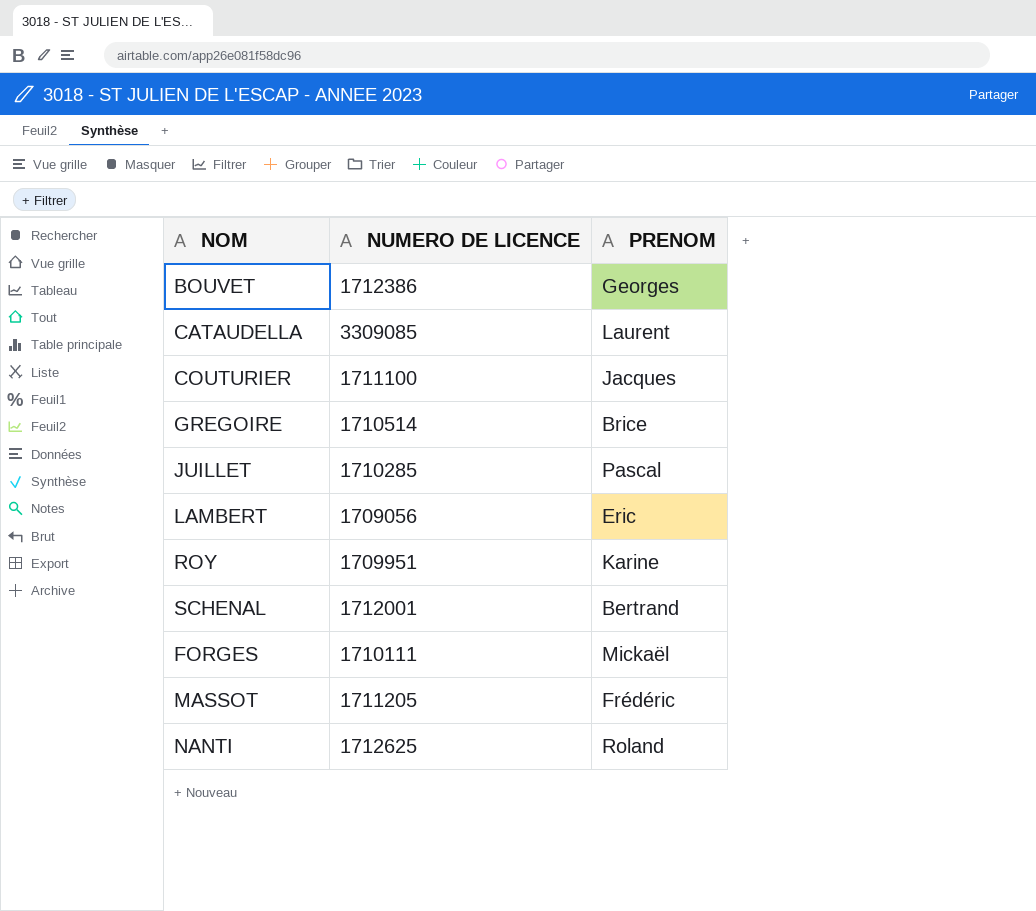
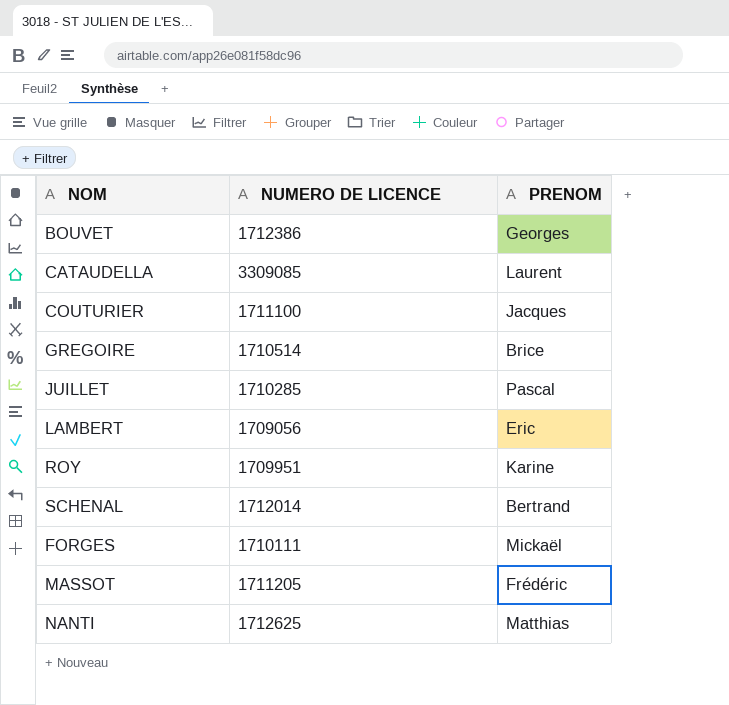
SCHENAL | NUMERO DE LICENCE: 1712001 -> 1712014
NANTI | PRENOM: Roland -> Matthias

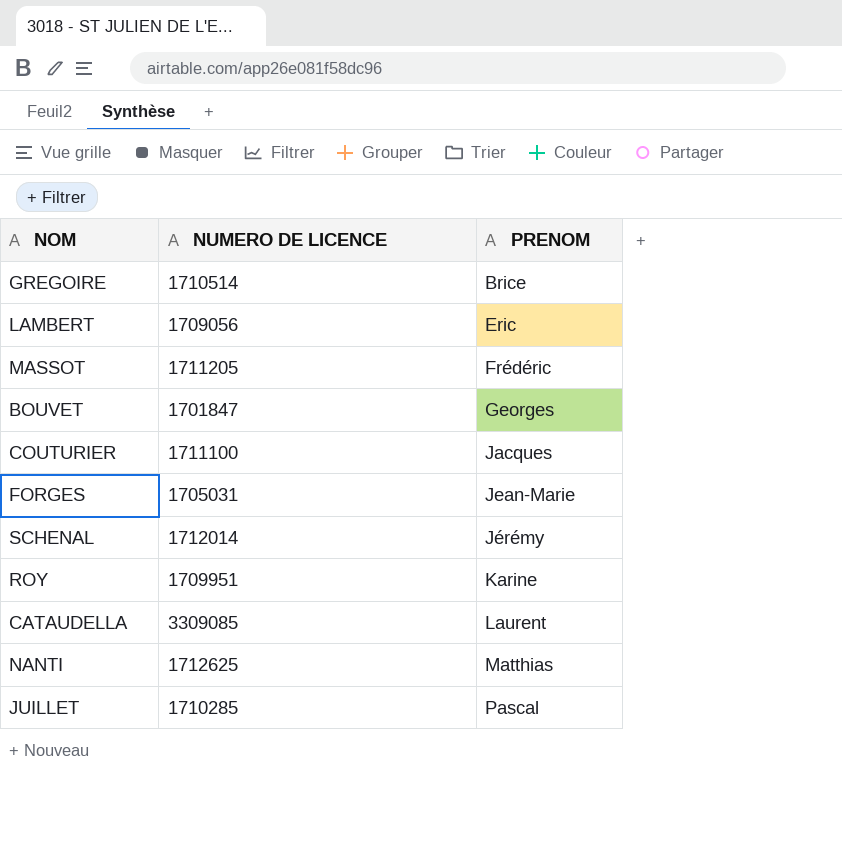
row order: none -> PRENOM ascending
BOUVET | NUMERO DE LICENCE: 1712386 -> 1701847
FORGES | NUMERO DE LICENCE: 1710111 -> 1705031
FORGES | PRENOM: Mickaël -> Jean-Marie
SCHENAL | PRENOM: Bertrand -> Jérémy

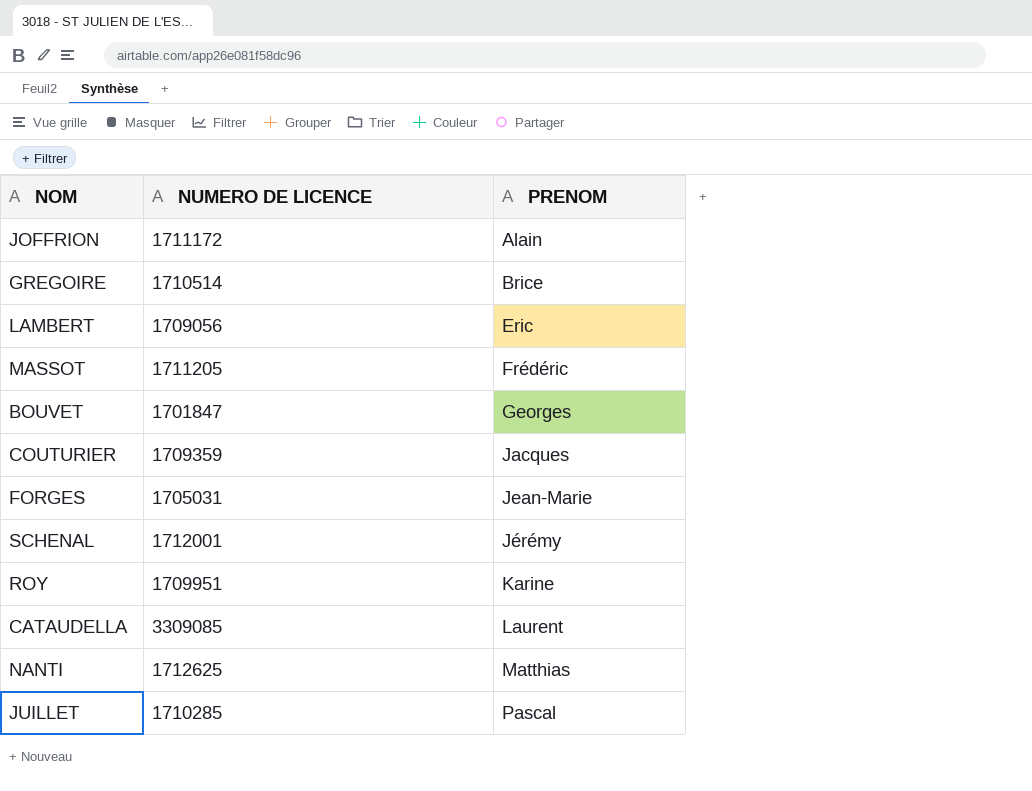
row JOFFRION: none -> 1711172 | Alain
COUTURIER | NUMERO DE LICENCE: 1711100 -> 1709359
SCHENAL | NUMERO DE LICENCE: 1712014 -> 1712001

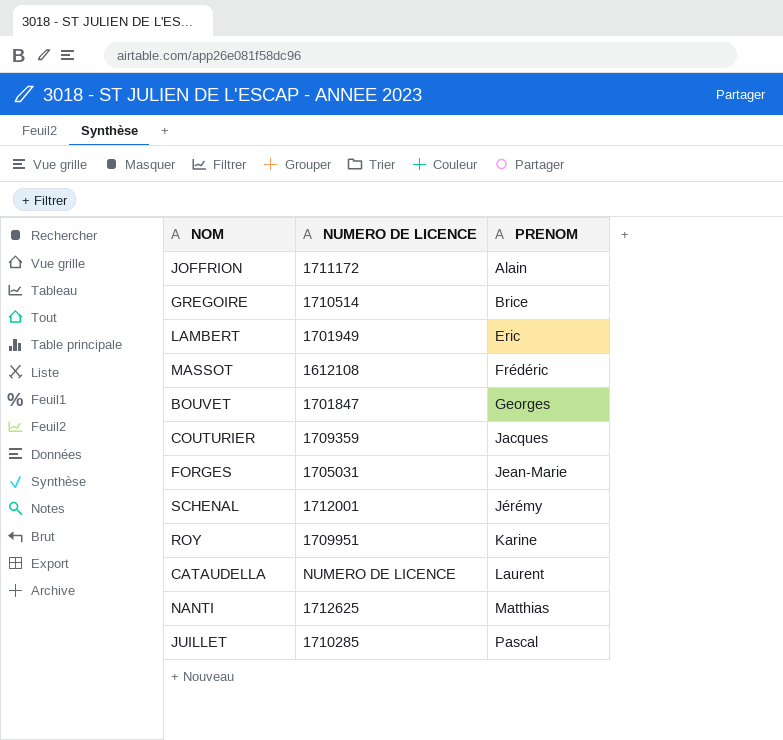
LAMBERT | NUMERO DE LICENCE: 1709056 -> 1701949
MASSOT | NUMERO DE LICENCE: 1711205 -> 1612108
CATAUDELLA | NUMERO DE LICENCE: 3309085 -> NUMERO DE LICENCE

